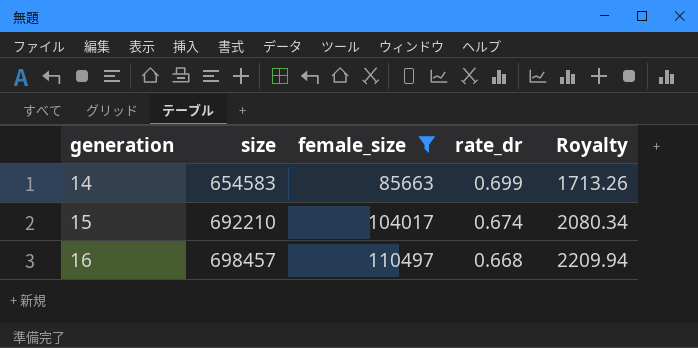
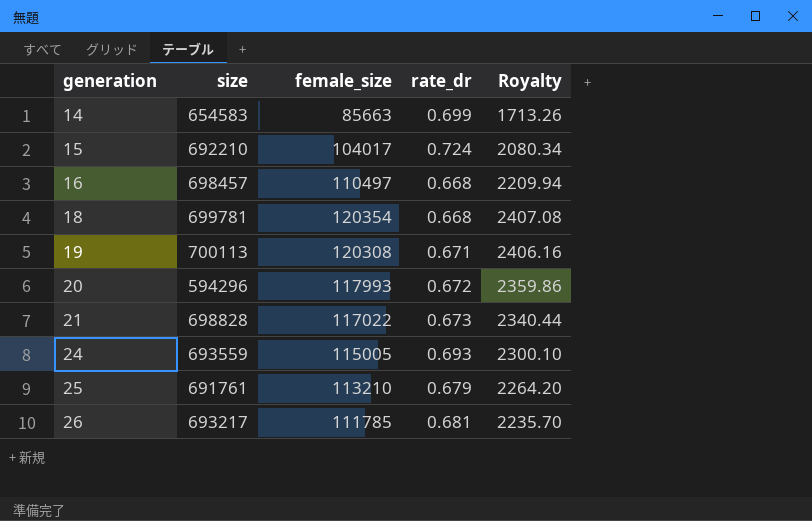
filter: female_size <= 110497 -> none
15 | rate_dr: 0.674 -> 0.724

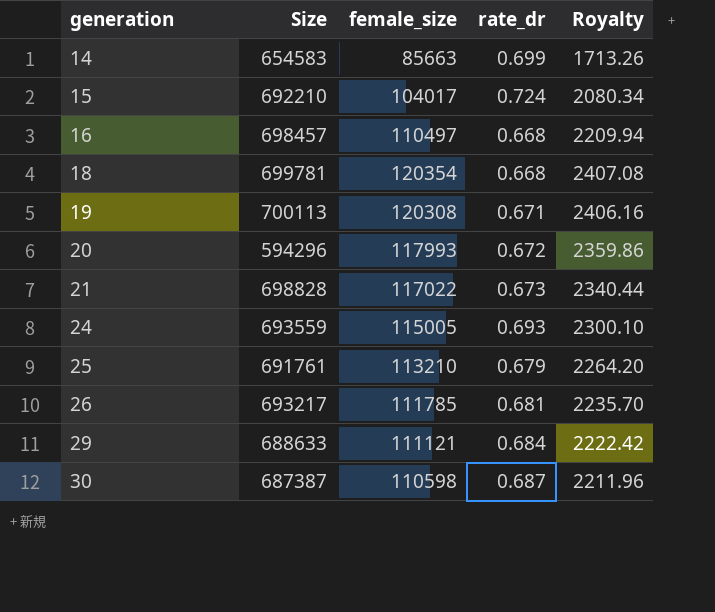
column name: size -> Size
row 29: none -> 688633 | 111121 | 0.684 | 2222.42
row 30: none -> 687387 | 110598 | 0.687 | 2211.96

